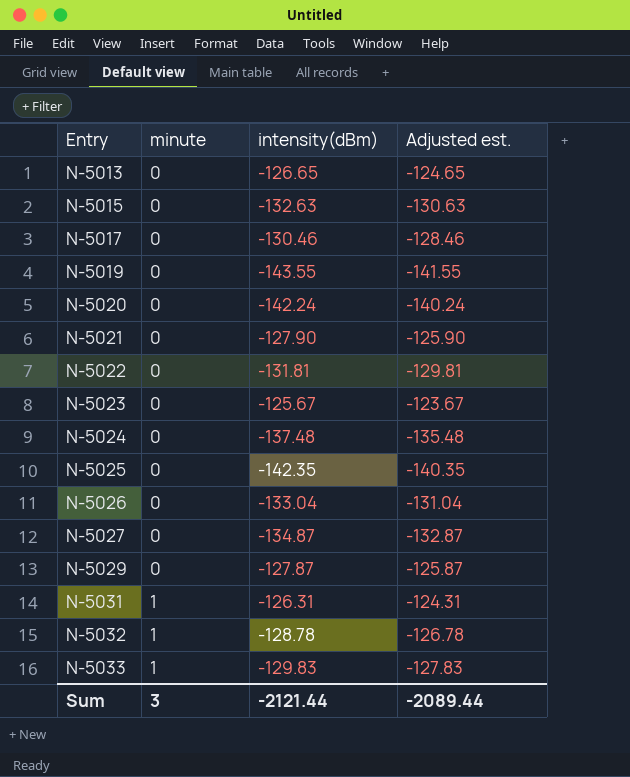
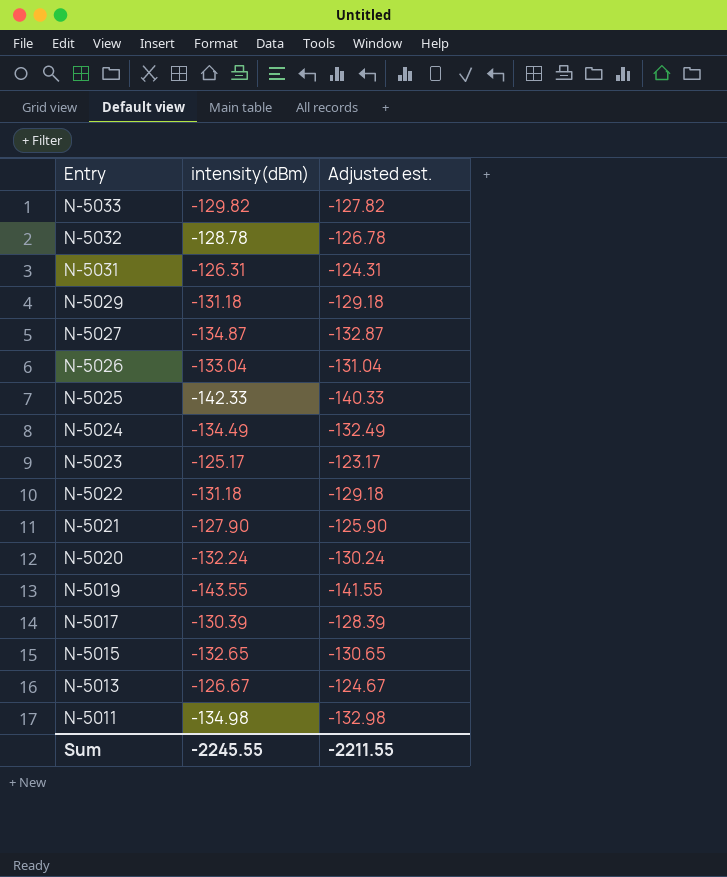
row order: Entry ascending -> Entry descending
column minute | position: 2 -> none
N-5033 | intensity(dBm): -129.83 -> -129.82
N-5033 | Adjusted est.: -127.83 -> -127.82
N-5029 | intensity(dBm): -127.87 -> -131.18
N-5029 | Adjusted est.: -125.87 -> -129.18
N-5025 | intensity(dBm): -142.35 -> -142.33
N-5025 | Adjusted est.: -140.35 -> -140.33
N-5024 | intensity(dBm): -137.48 -> -134.49
N-5024 | Adjusted est.: -135.48 -> -132.49
N-5023 | intensity(dBm): -125.67 -> -125.17
N-5023 | Adjusted est.: -123.67 -> -123.17
N-5022 | intensity(dBm): -131.81 -> -131.18
N-5022 | Adjusted est.: -129.81 -> -129.18
N-5020 | intensity(dBm): -142.24 -> -132.24
N-5020 | Adjusted est.: -140.24 -> -130.24
N-5017 | intensity(dBm): -130.46 -> -130.39
N-5017 | Adjusted est.: -128.46 -> -128.39
N-5015 | intensity(dBm): -132.63 -> -132.65
N-5015 | Adjusted est.: -130.63 -> -130.65
N-5013 | intensity(dBm): -126.65 -> -126.67
N-5013 | Adjusted est.: -124.65 -> -124.67
row N-5011: none -> -134.98 | -132.98
Sum | intensity(dBm): -2121.44 -> -2245.55
Sum | Adjusted est.: -2089.44 -> -2211.55

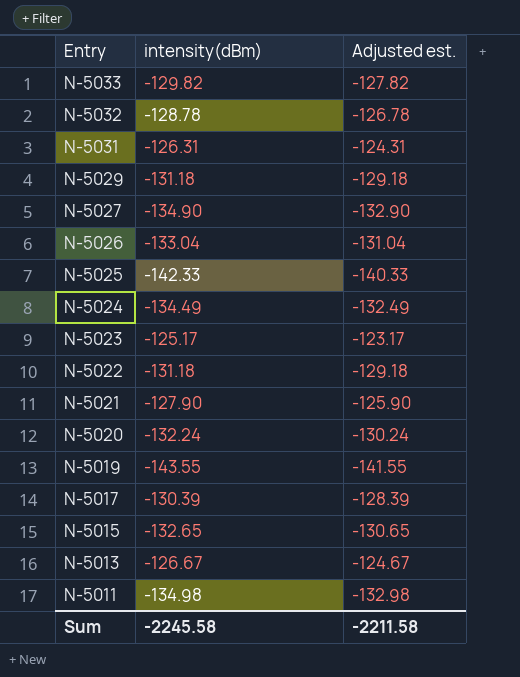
N-5027 | intensity(dBm): -134.87 -> -134.90
N-5027 | Adjusted est.: -132.87 -> -132.90
Sum | intensity(dBm): -2245.55 -> -2245.58
Sum | Adjusted est.: -2211.55 -> -2211.58

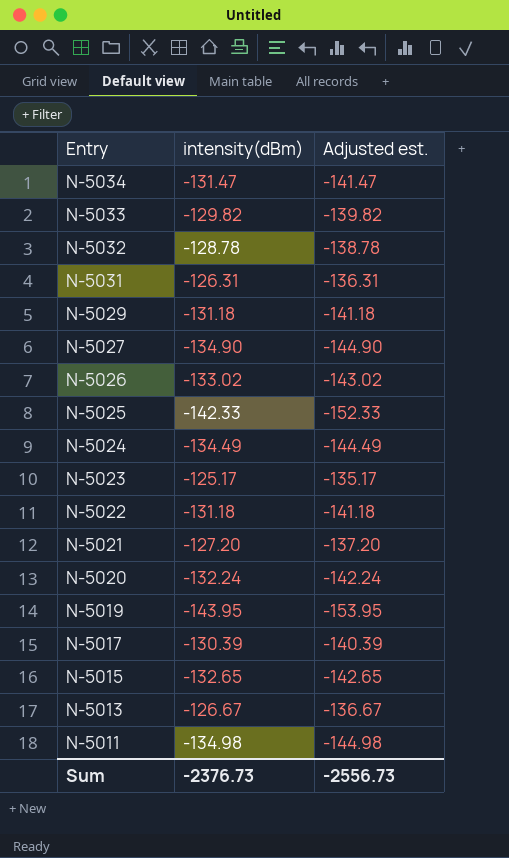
column Adjusted est. | formula: [intensity(dBm)] + 2 -> [intensity(dBm)] - 10
row N-5034: none -> -131.47 | -141.47
N-5026 | intensity(dBm): -133.04 -> -133.02
N-5021 | intensity(dBm): -127.90 -> -127.20
N-5019 | intensity(dBm): -143.55 -> -143.95
Sum | intensity(dBm): -2245.58 -> -2376.73
Sum | Adjusted est.: -2211.58 -> -2556.73

